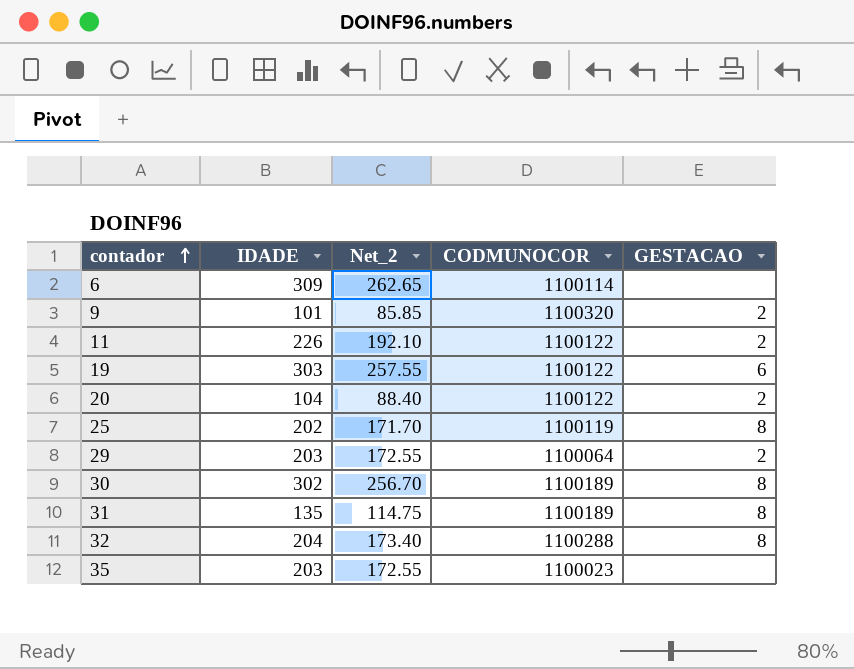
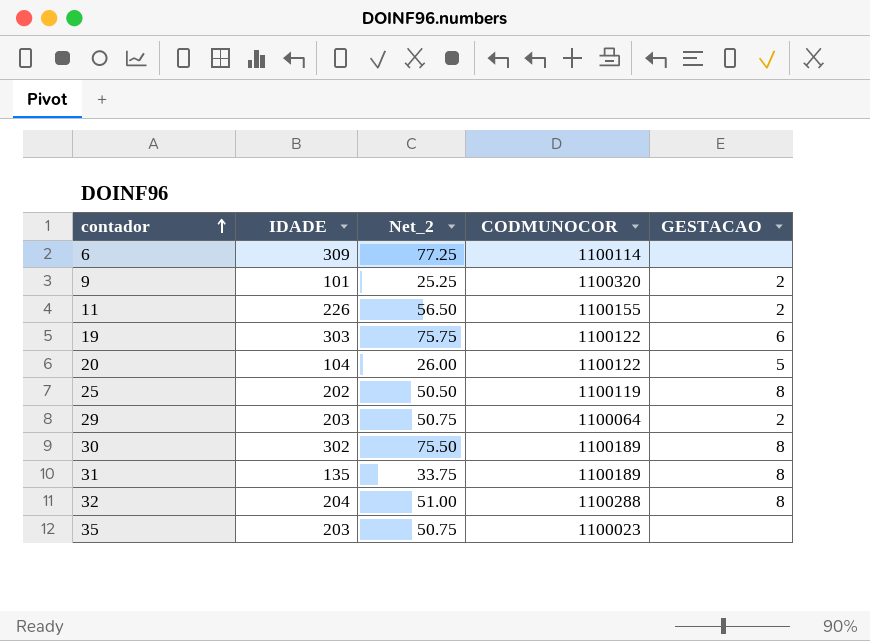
column Net_2 | formula: [IDADE] * 0.85 -> [IDADE] * 0.25
11 | CODMUNOCOR: 1100122 -> 1100155
20 | GESTACAO: 2 -> 5

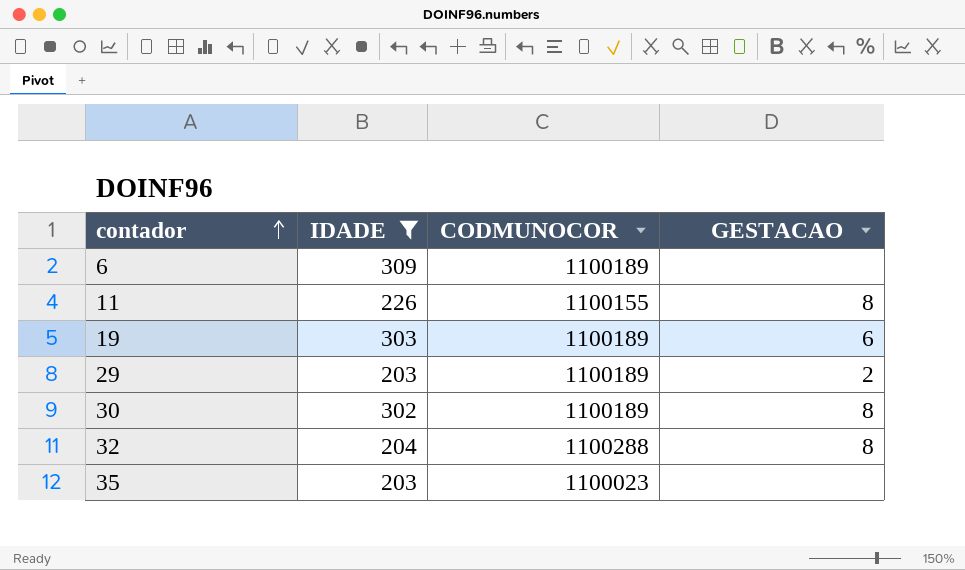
filter: none -> IDADE >= 203
column Net_2 | formula: [IDADE] * 0.25 -> none
6 | CODMUNOCOR: 1100114 -> 1100189
11 | GESTACAO: 2 -> 8
19 | CODMUNOCOR: 1100122 -> 1100189
29 | CODMUNOCOR: 1100064 -> 1100189

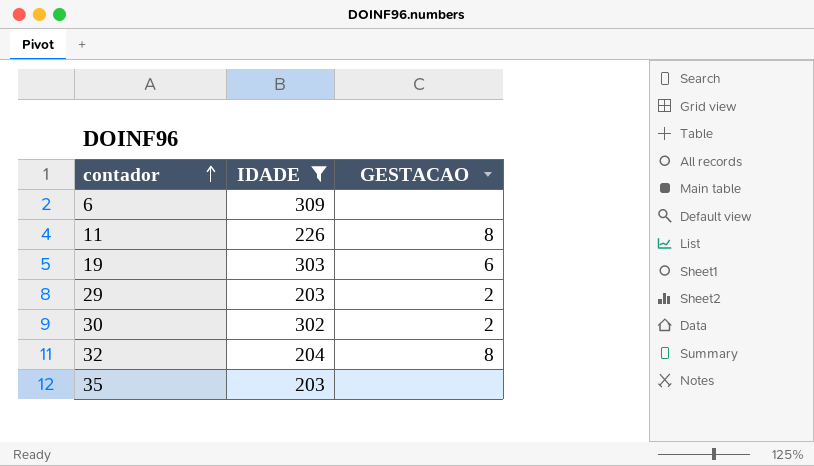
column CODMUNOCOR | position: 3 -> none
30 | GESTACAO: 8 -> 2

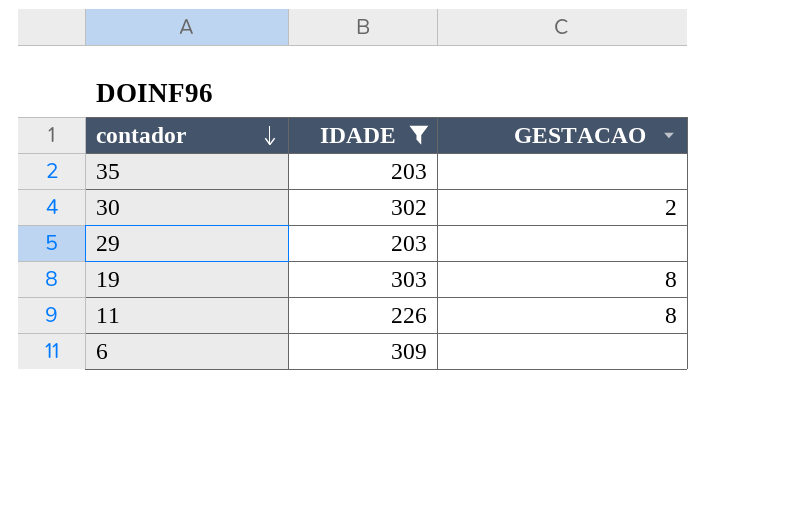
row order: contador ascending -> contador descending
row 32: 204 | 8 -> none
29 | GESTACAO: 2 -> none
19 | GESTACAO: 6 -> 8

